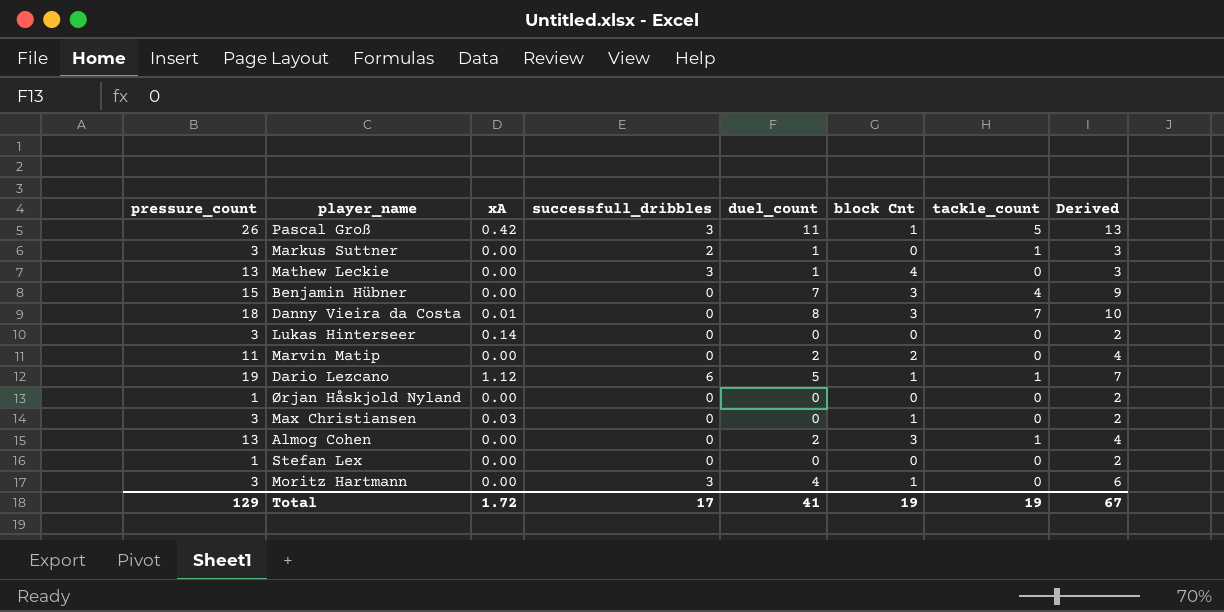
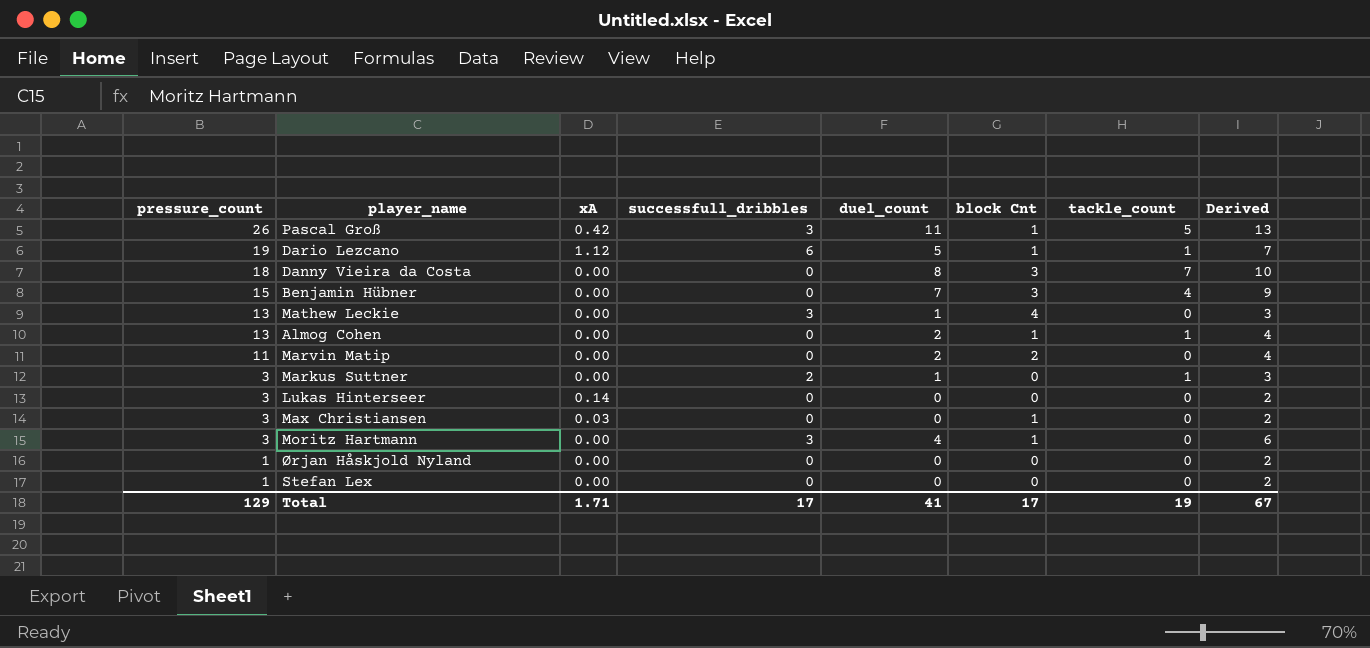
row order: none -> pressure_count descending
Danny Vieira da Costa | xA: 0.01 -> 0.00
Almog Cohen | block Cnt: 3 -> 1
Total | xA: 1.72 -> 1.71
Total | block Cnt: 19 -> 17

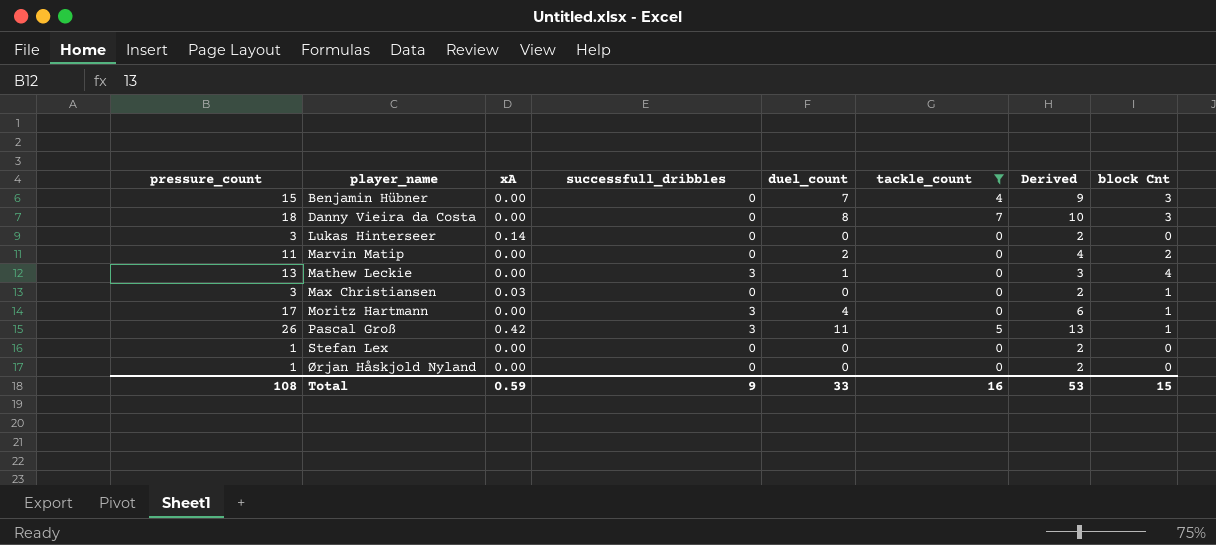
filter: none -> tackle_count != 1
row order: pressure_count descending -> player_name ascending
column block Cnt | position: 6 -> 8
Moritz Hartmann | pressure_count: 3 -> 17
Total | pressure_count: 129 -> 108
Total | xA: 1.71 -> 0.59
Total | successfull_dribbles: 17 -> 9
Total | duel_count: 41 -> 33
Total | tackle_count: 19 -> 16
Total | Derived: 67 -> 53
Total | block Cnt: 17 -> 15

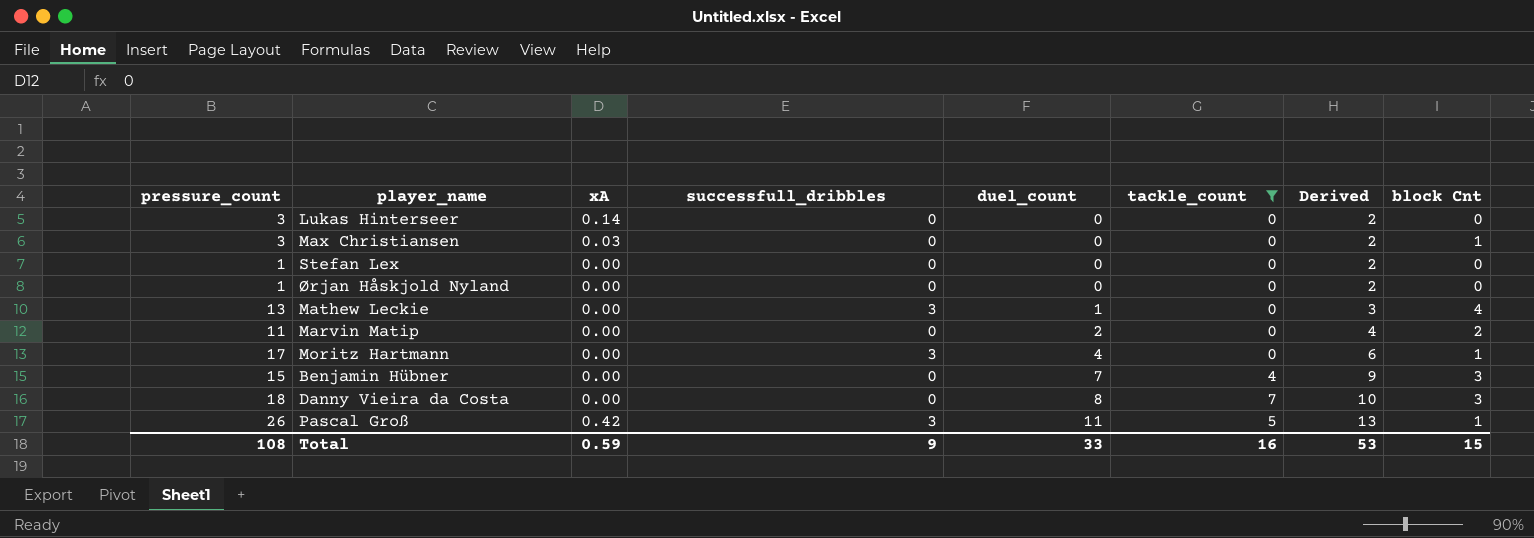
row order: player_name ascending -> duel_count ascending

